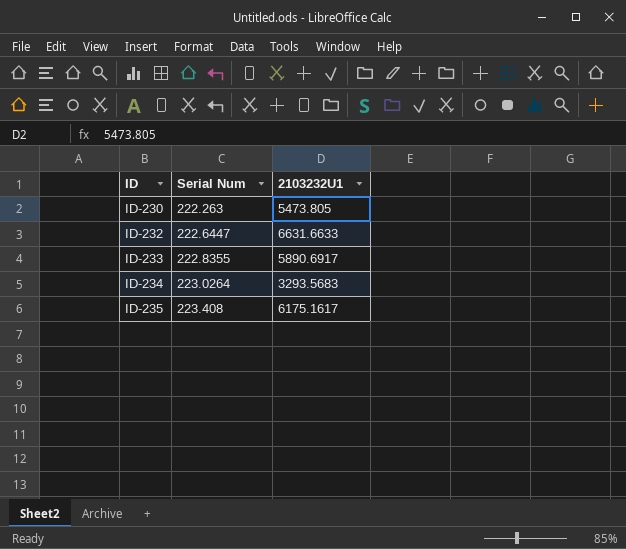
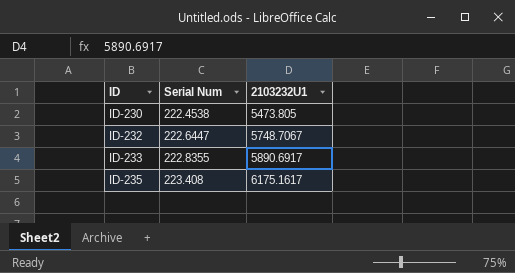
row ID-234: 223.0264 | 3293.5683 -> none
ID-230 | Serial Num: 222.263 -> 222.4538
ID-232 | 2103232U1: 6631.6633 -> 5748.7067

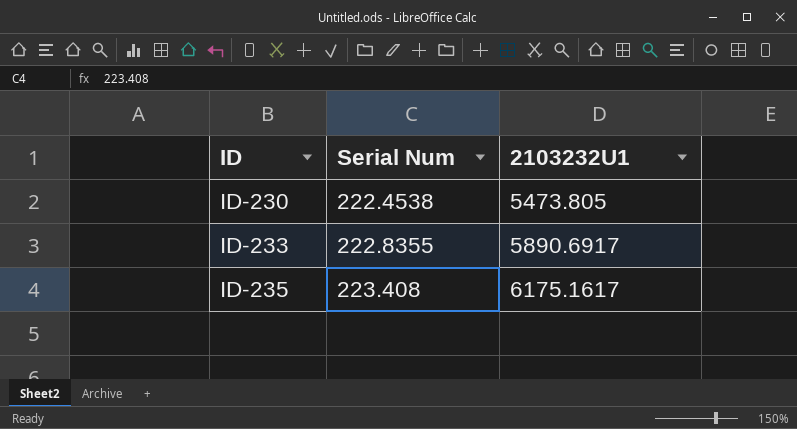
row ID-232: 222.6447 | 5748.7067 -> none

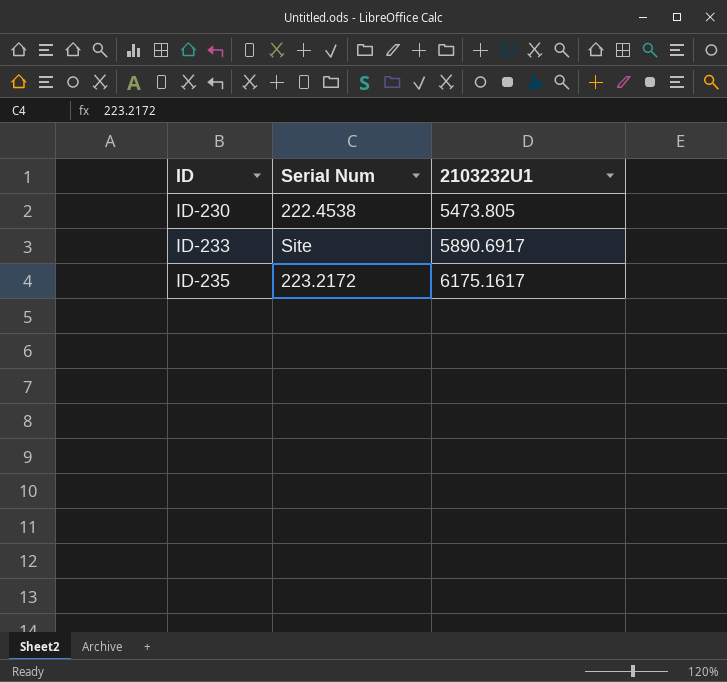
ID-233 | Serial Num: 222.8355 -> Site
ID-235 | Serial Num: 223.408 -> 223.2172

